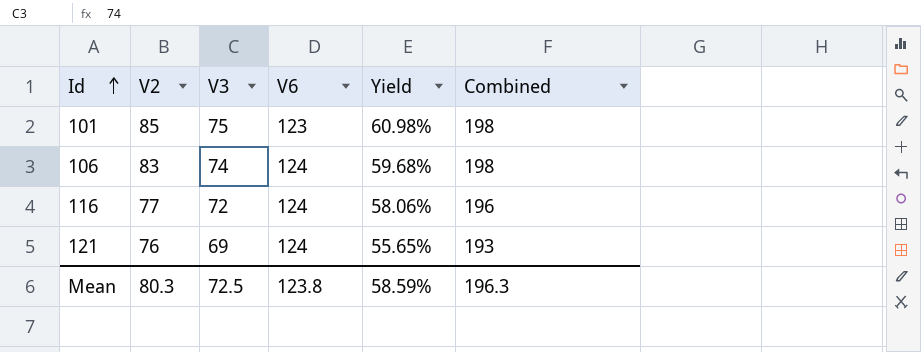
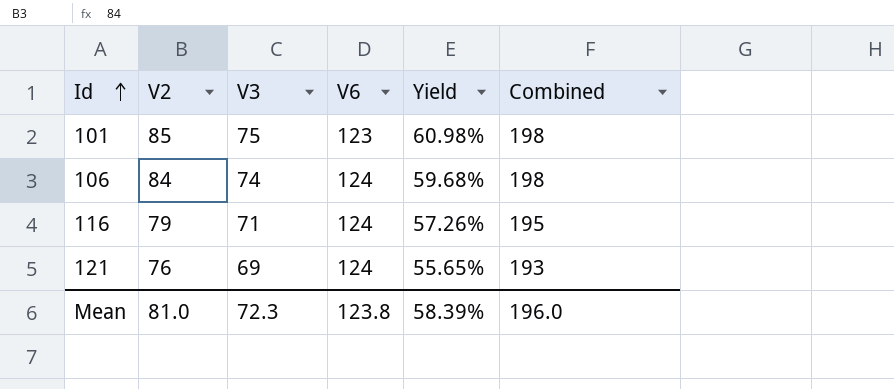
106 | V2: 83 -> 84
116 | V2: 77 -> 79
116 | V3: 72 -> 71
116 | Yield: 58.06% -> 57.26%
116 | Combined: 196 -> 195
Mean | V2: 80.3 -> 81.0
Mean | V3: 72.5 -> 72.3
Mean | Yield: 58.59% -> 58.39%
Mean | Combined: 196.3 -> 196.0

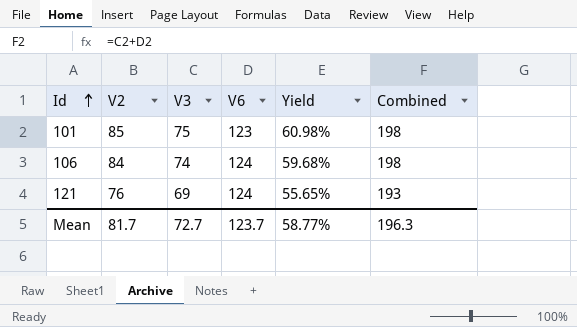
row 116: 79 | 71 | 124 | 57.26% | 195 -> none
Mean | V2: 81.0 -> 81.7
Mean | V3: 72.3 -> 72.7
Mean | V6: 123.8 -> 123.7
Mean | Yield: 58.39% -> 58.77%
Mean | Combined: 196.0 -> 196.3

